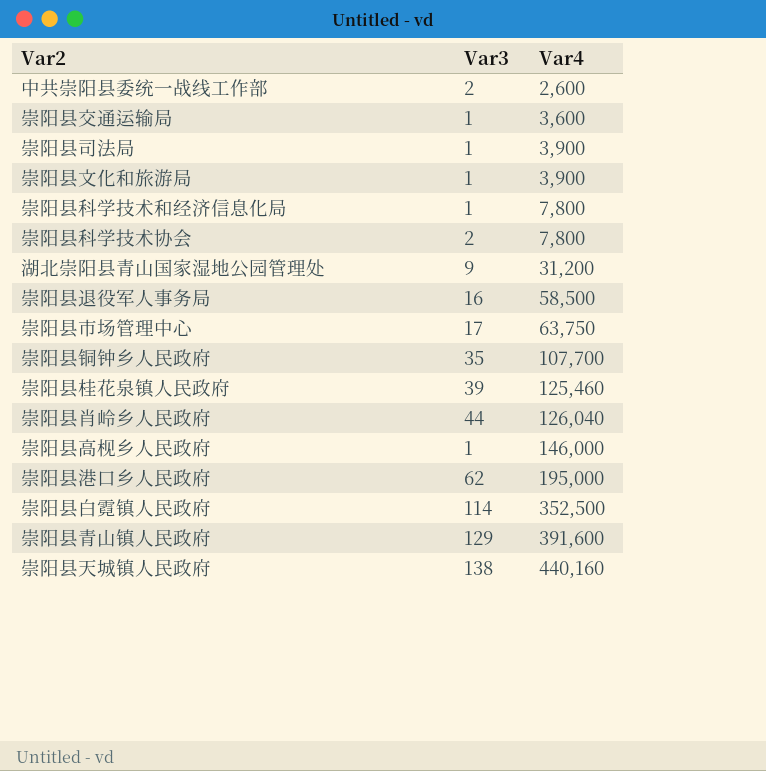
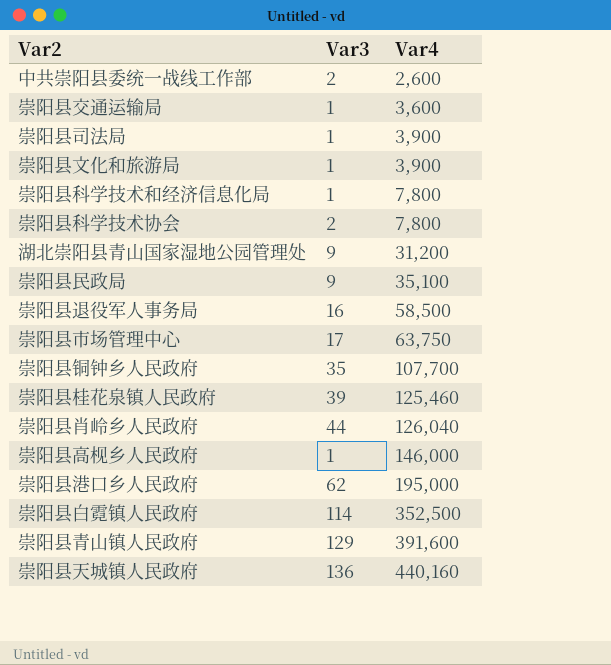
row 崇阳县民政局: none -> 9 | 35,100
崇阳县天城镇人民政府 | Var3: 138 -> 136

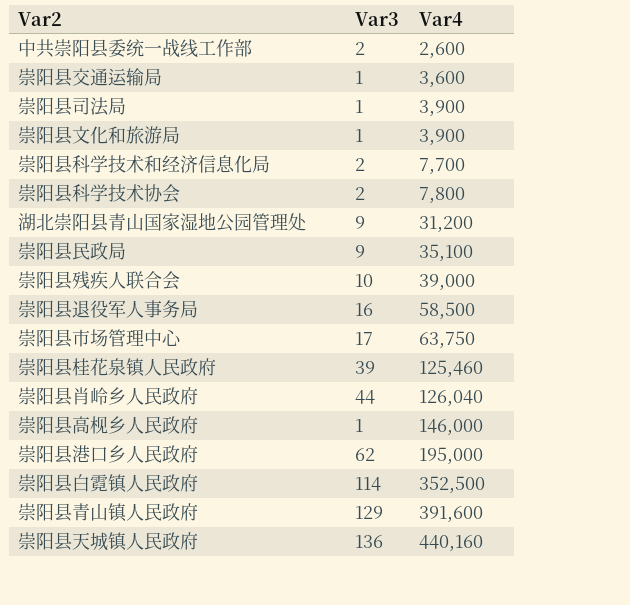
row 崇阳县铜钟乡人民政府: 35 | 107,700 -> none
崇阳县科学技术和经济信息化局 | Var3: 1 -> 2
崇阳县科学技术和经济信息化局 | Var4: 7,800 -> 7,700
row 崇阳县残疾人联合会: none -> 10 | 39,000

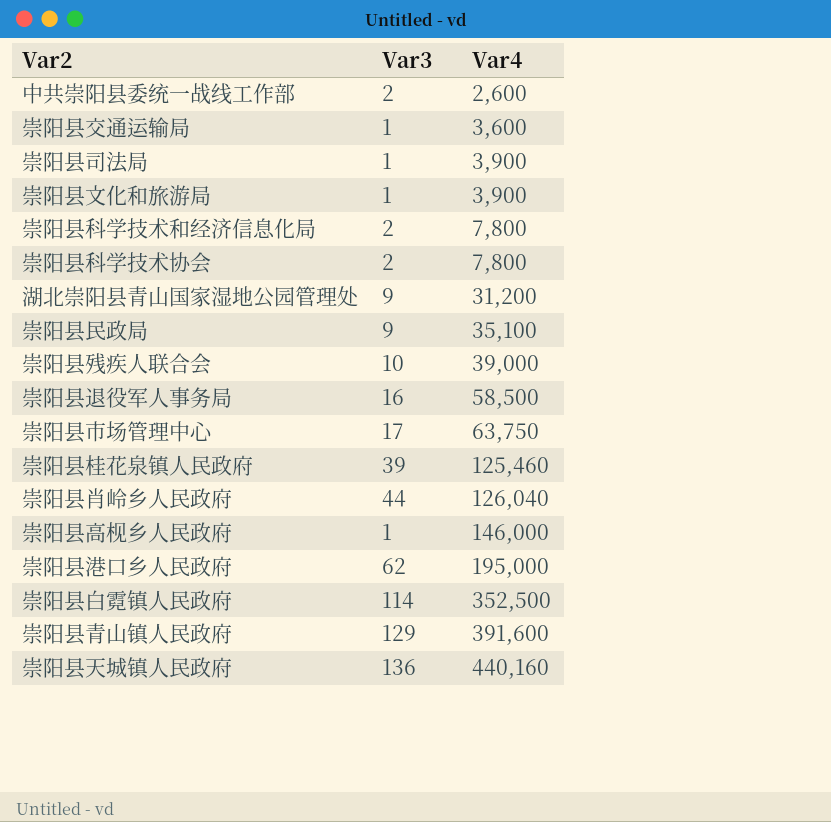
崇阳县科学技术和经济信息化局 | Var4: 7,700 -> 7,800

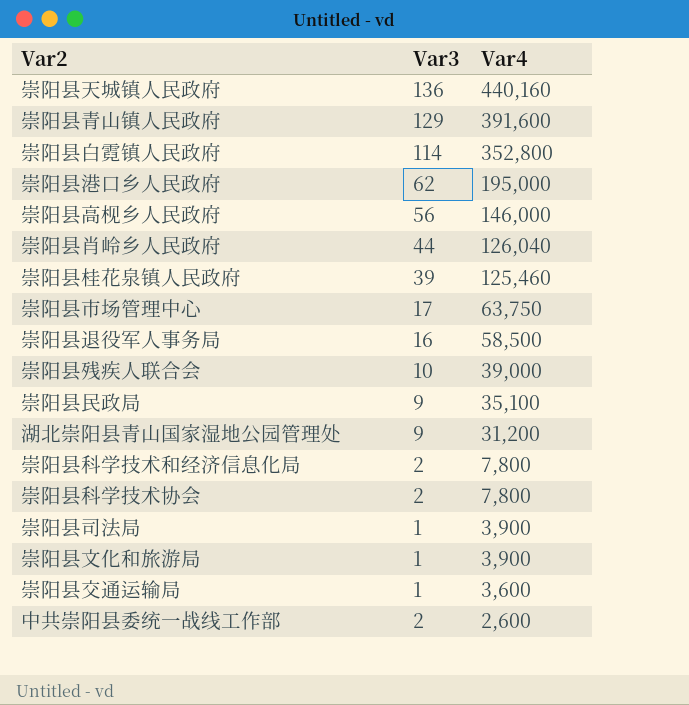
row order: Var4 ascending -> Var4 descending
崇阳县白霓镇人民政府 | Var4: 352,500 -> 352,800
崇阳县高枧乡人民政府 | Var3: 1 -> 56

